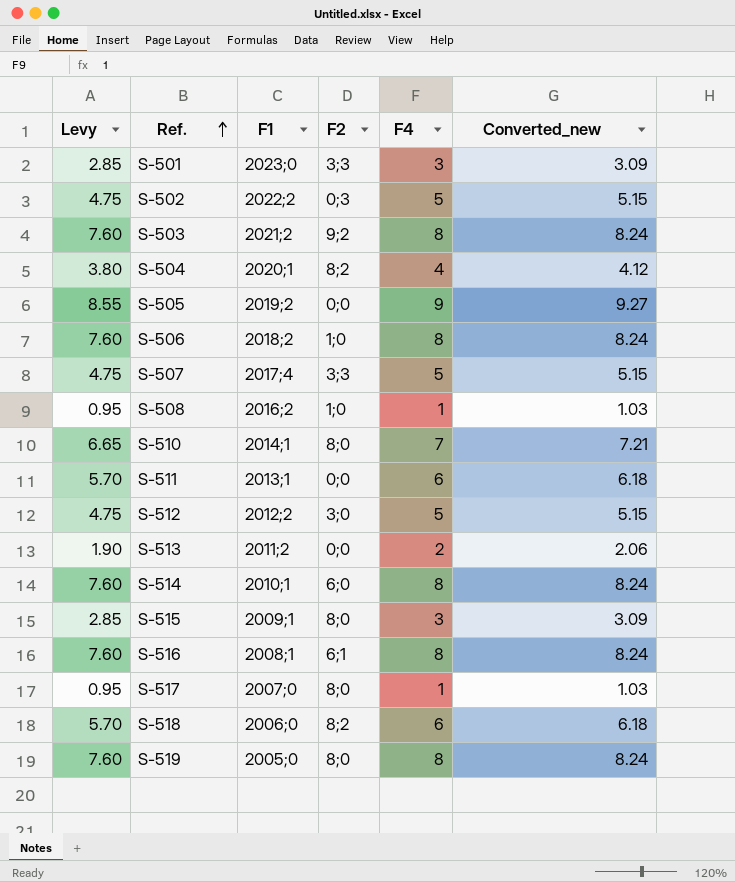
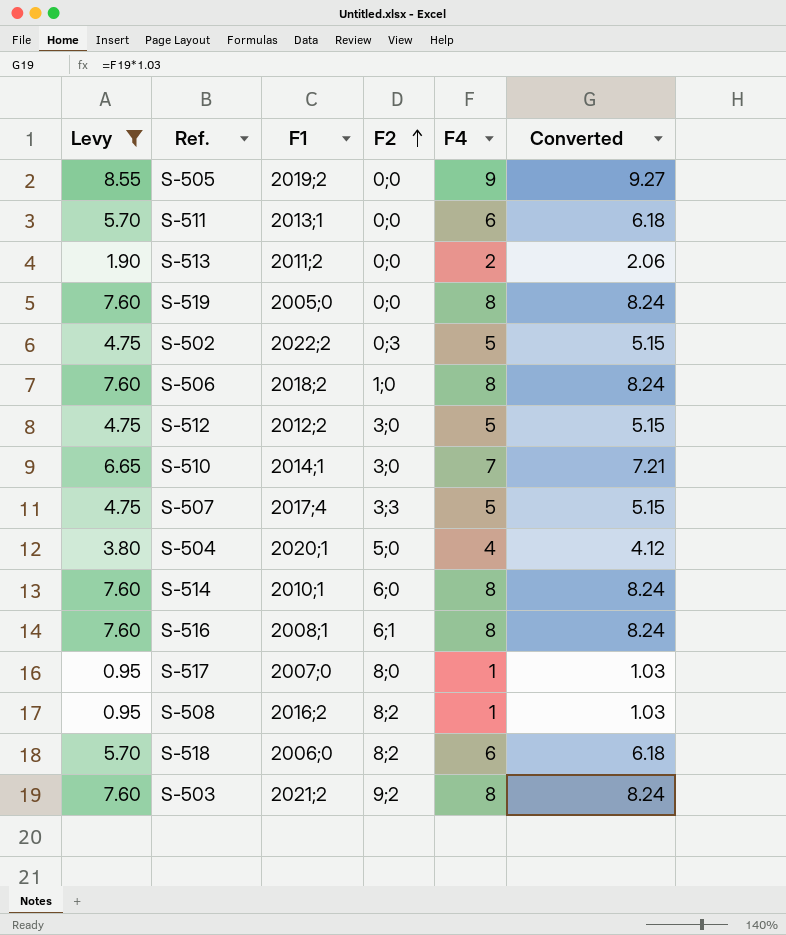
filter: none -> Levy != 2.85
row order: Ref. ascending -> F2 ascending
column name: Converted_new -> Converted
S-519 | F2: 8;0 -> 0;0
S-510 | F2: 8;0 -> 3;0
S-504 | F2: 8;2 -> 5;0
S-508 | F2: 1;0 -> 8;2

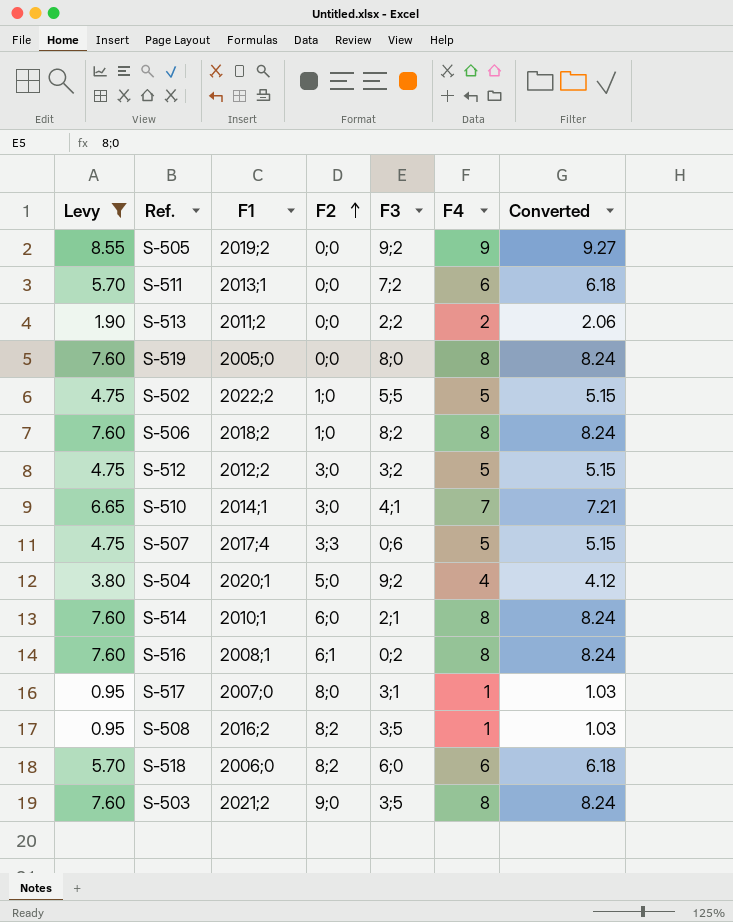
column F3 | position: none -> 5
S-502 | F2: 0;3 -> 1;0
S-503 | F2: 9;2 -> 9;0

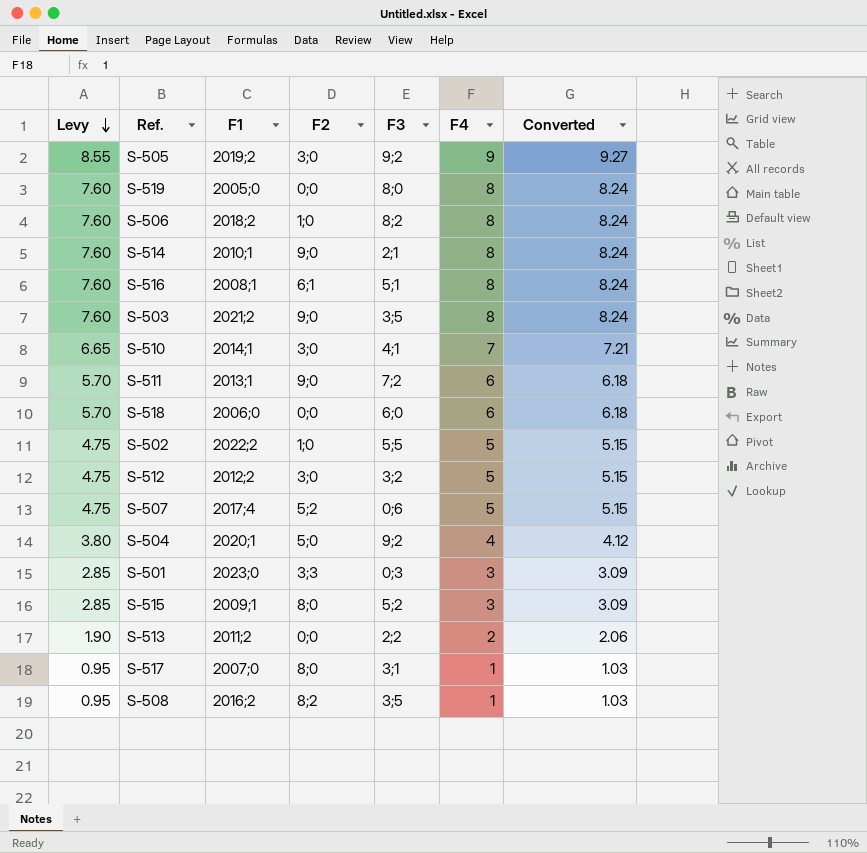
filter: Levy != 2.85 -> none
row order: F2 ascending -> Levy descending
S-505 | F2: 0;0 -> 3;0
S-514 | F2: 6;0 -> 9;0
S-516 | F3: 0;2 -> 5;1
S-511 | F2: 0;0 -> 9;0
S-518 | F2: 8;2 -> 0;0
S-507 | F2: 3;3 -> 5;2

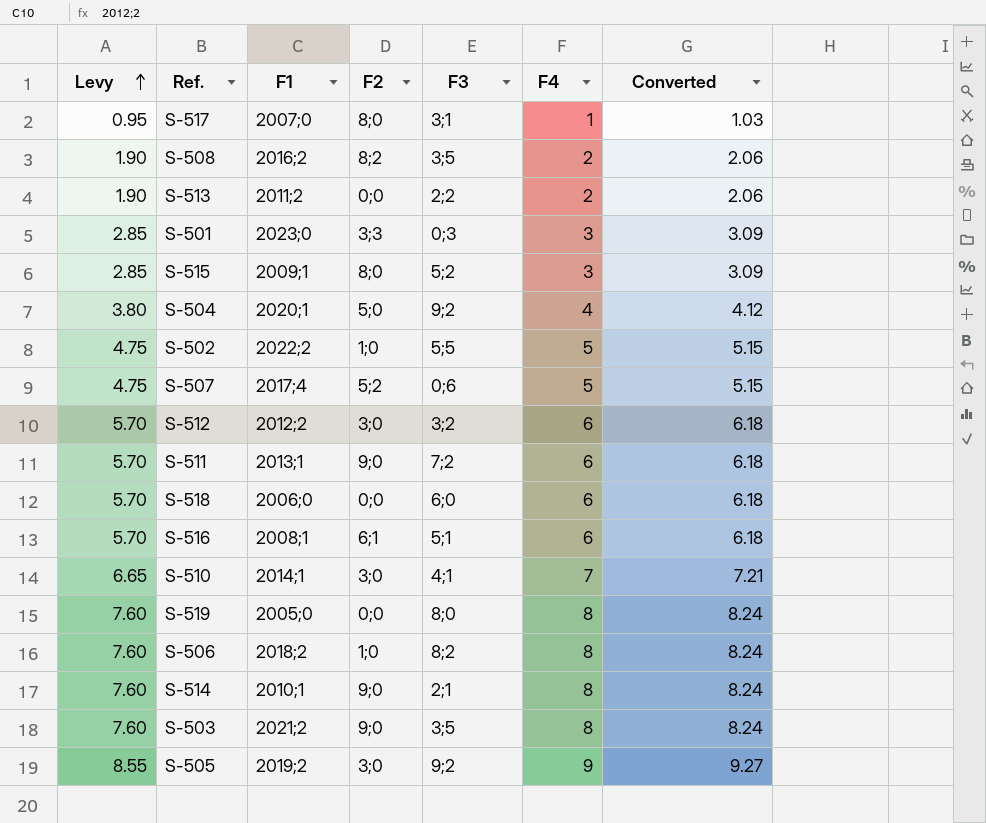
row order: Levy descending -> Levy ascending
S-508 | Levy: 0.95 -> 1.90
S-508 | F4: 1 -> 2
S-508 | Converted: 1.03 -> 2.06
S-512 | Levy: 4.75 -> 5.70
S-512 | F4: 5 -> 6
S-512 | Converted: 5.15 -> 6.18
S-516 | Levy: 7.60 -> 5.70
S-516 | F4: 8 -> 6
S-516 | Converted: 8.24 -> 6.18

